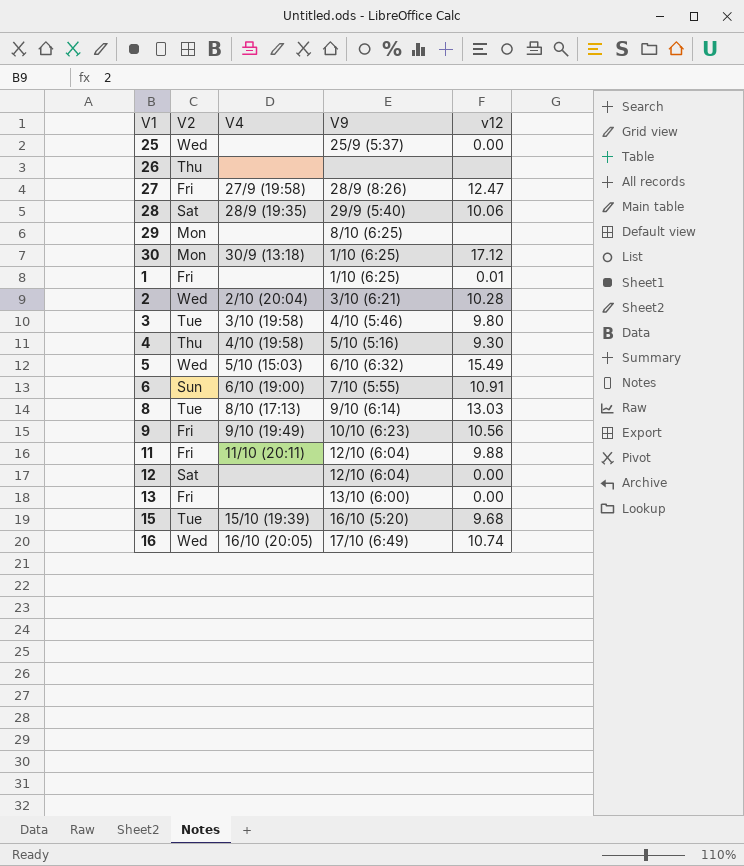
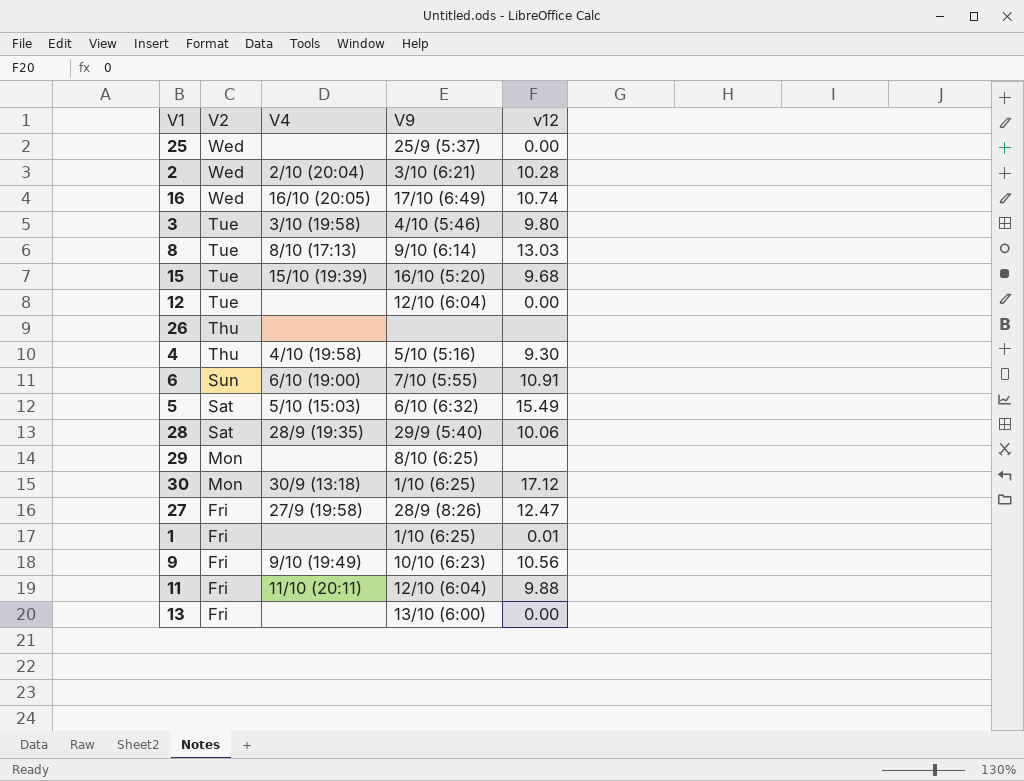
row order: none -> V2 descending
12 | V2: Sat -> Tue
5 | V2: Wed -> Sat

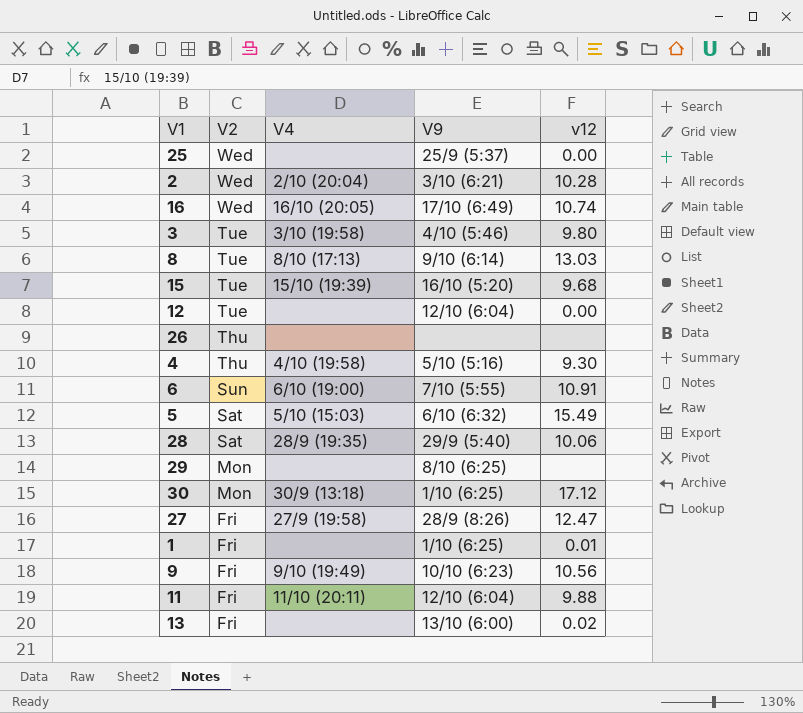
13 | v12: 0.00 -> 0.02

